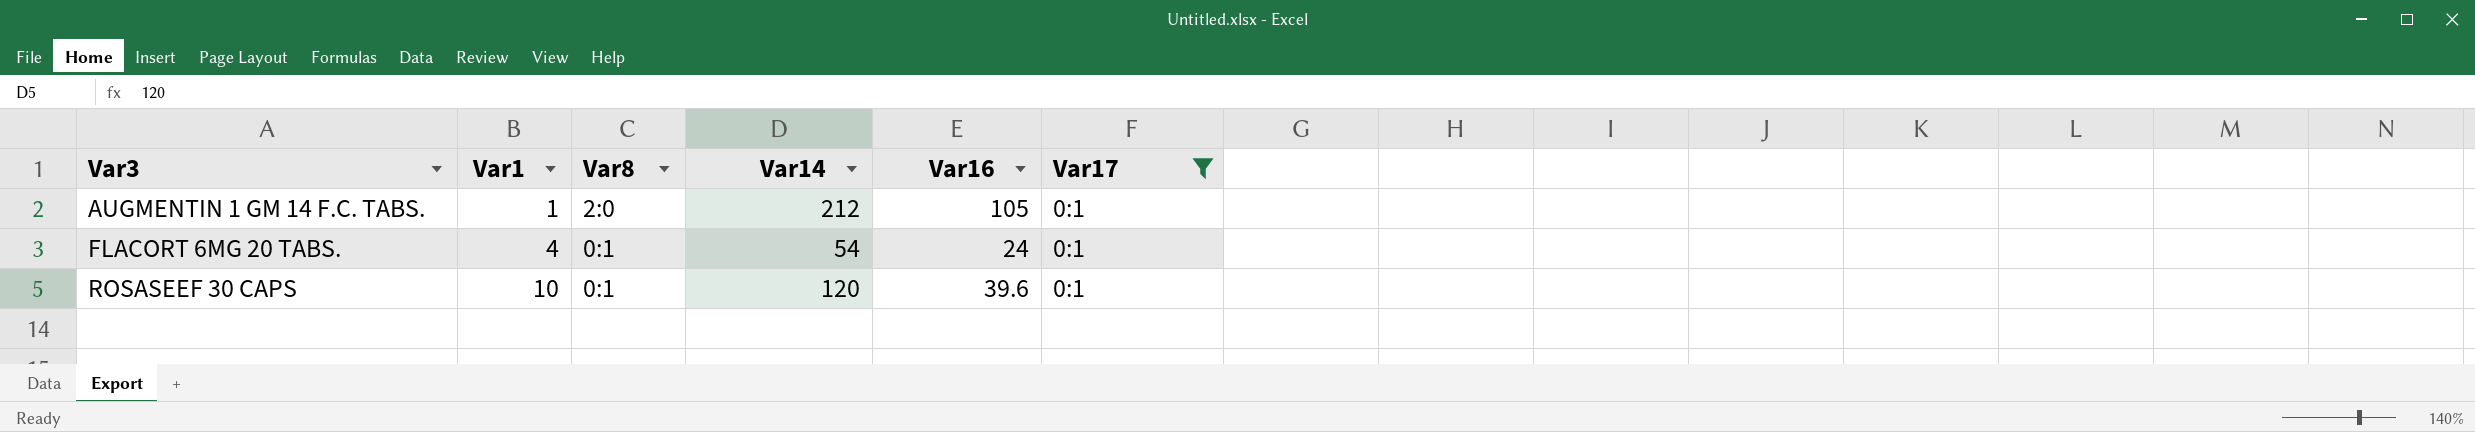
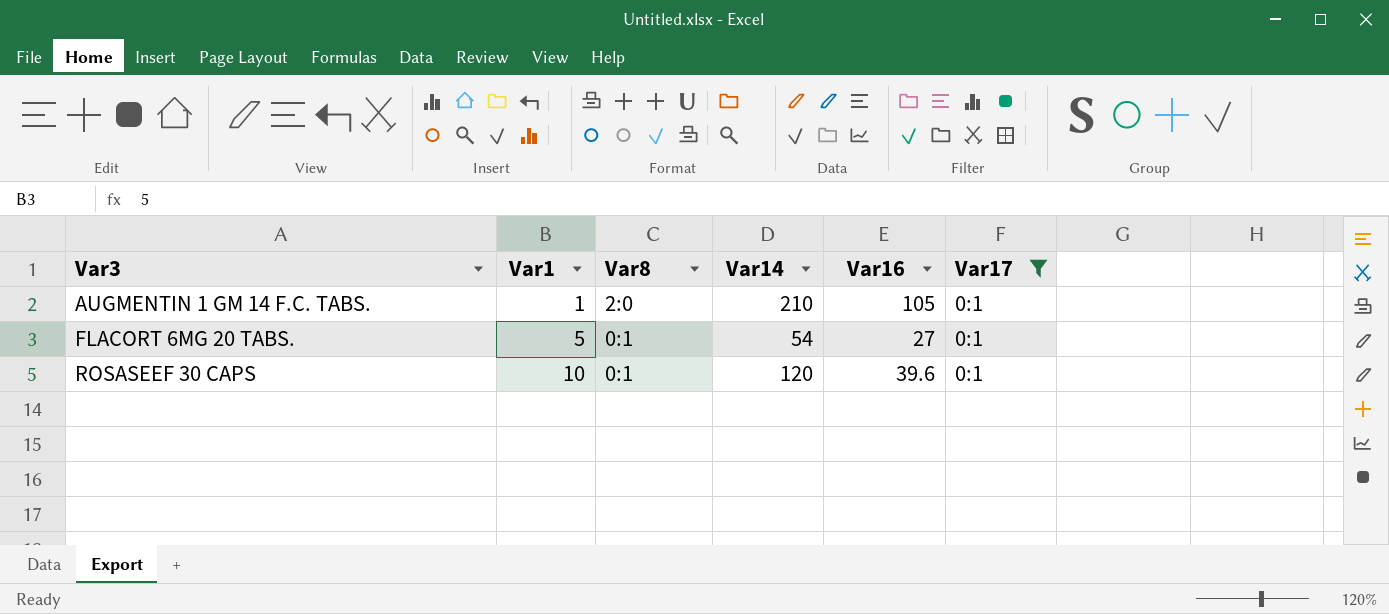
AUGMENTIN 1 GM 14 F.C. TABS. | Var14: 212 -> 210
FLACORT 6MG 20 TABS. | Var1: 4 -> 5
FLACORT 6MG 20 TABS. | Var16: 24 -> 27

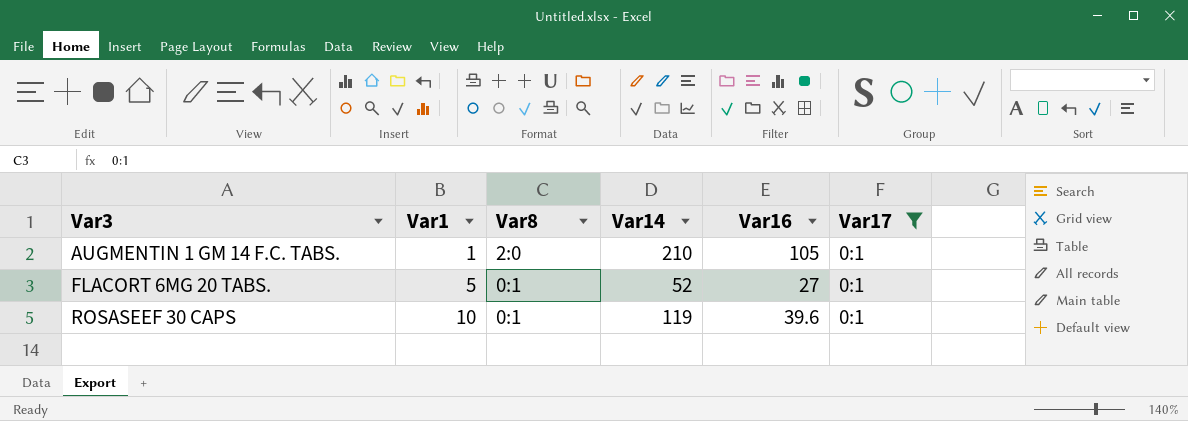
FLACORT 6MG 20 TABS. | Var14: 54 -> 52
ROSASEEF 30 CAPS | Var14: 120 -> 119

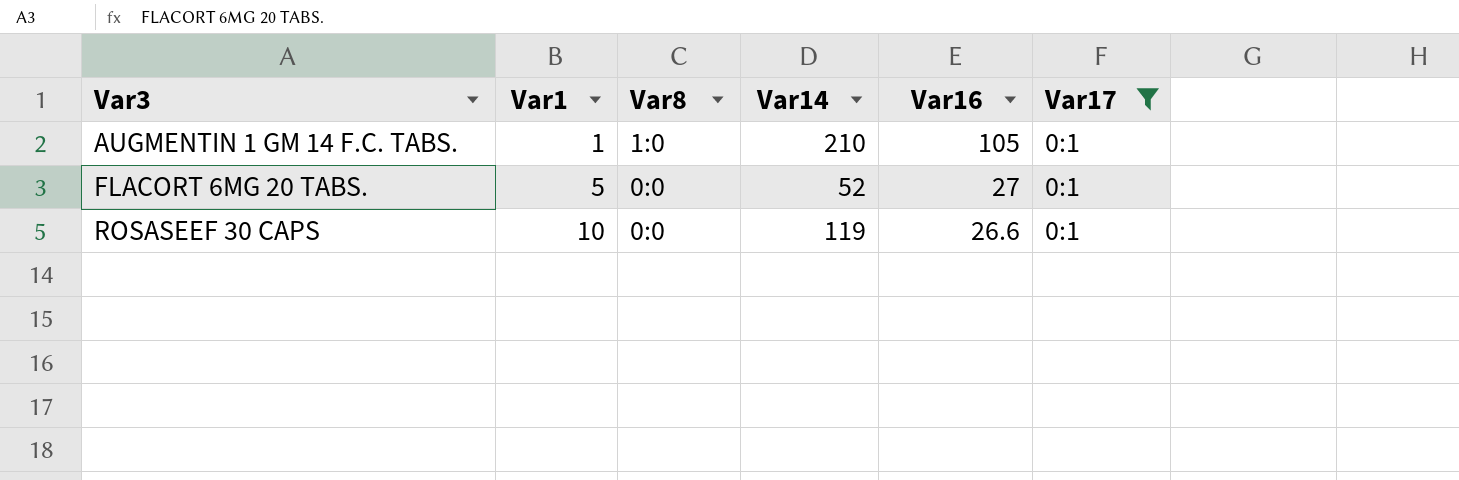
AUGMENTIN 1 GM 14 F.C. TABS. | Var8: 2:0 -> 1:0
FLACORT 6MG 20 TABS. | Var8: 0:1 -> 0:0
ROSASEEF 30 CAPS | Var8: 0:1 -> 0:0
ROSASEEF 30 CAPS | Var16: 39.6 -> 26.6

